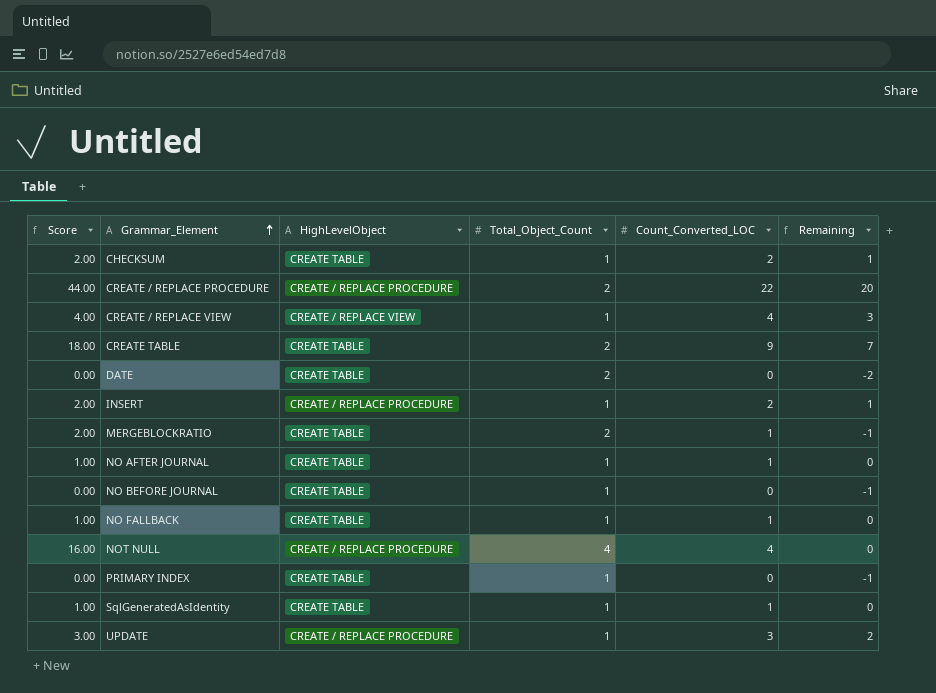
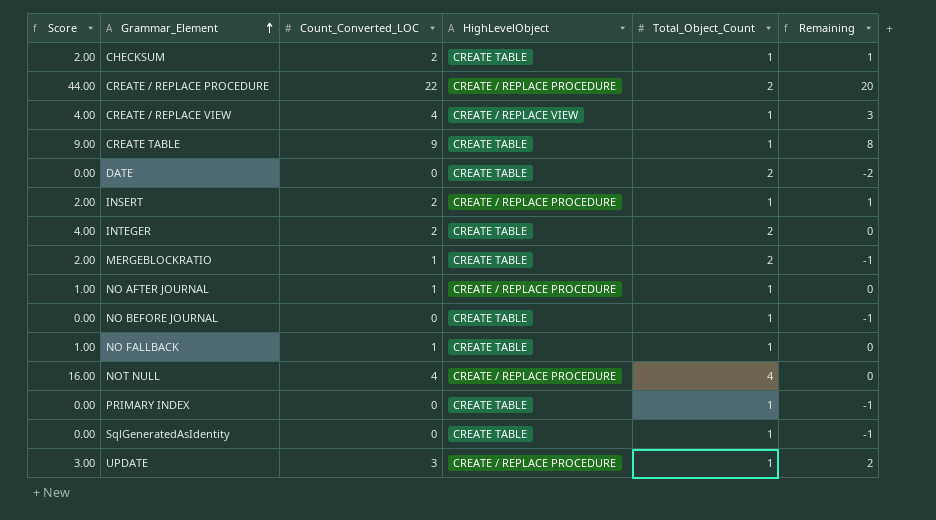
column Count_Converted_LOC | position: 5 -> 3
CREATE TABLE | Score: 18.00 -> 9.00
CREATE TABLE | Total_Object_Count: 2 -> 1
CREATE TABLE | Remaining: 7 -> 8
row INTEGER: none -> 4.00 | 2 | CREATE TABLE | 2 | 0
NO AFTER JOURNAL | HighLevelObject: CREATE TABLE -> CREATE / REPLACE PROCEDURE
SqlGeneratedAsIdentity | Score: 1.00 -> 0.00
SqlGeneratedAsIdentity | Count_Converted_LOC: 1 -> 0
SqlGeneratedAsIdentity | Remaining: 0 -> -1

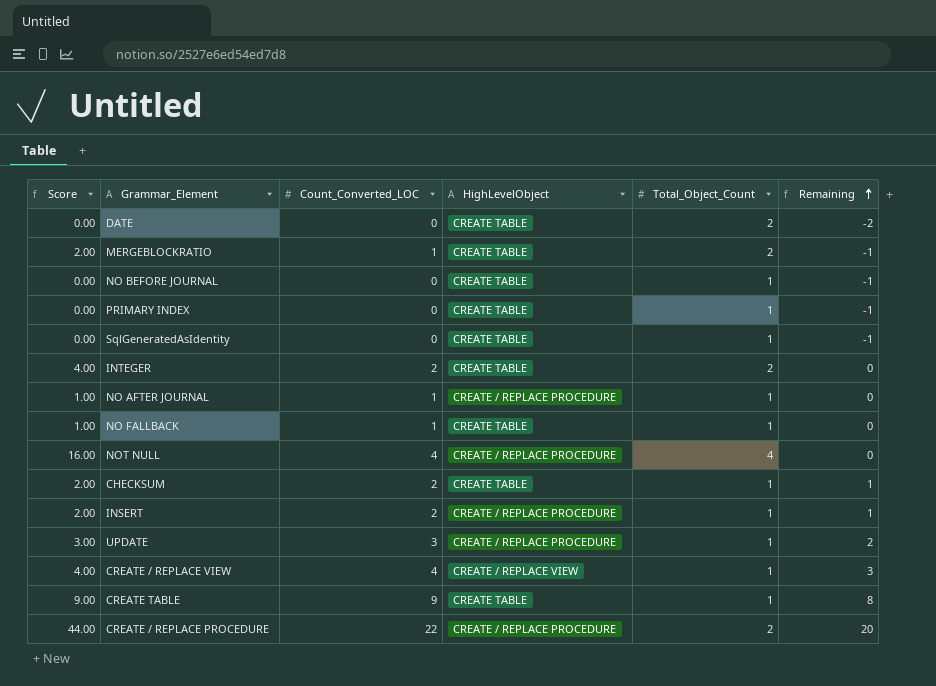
row order: Grammar_Element ascending -> Remaining ascending

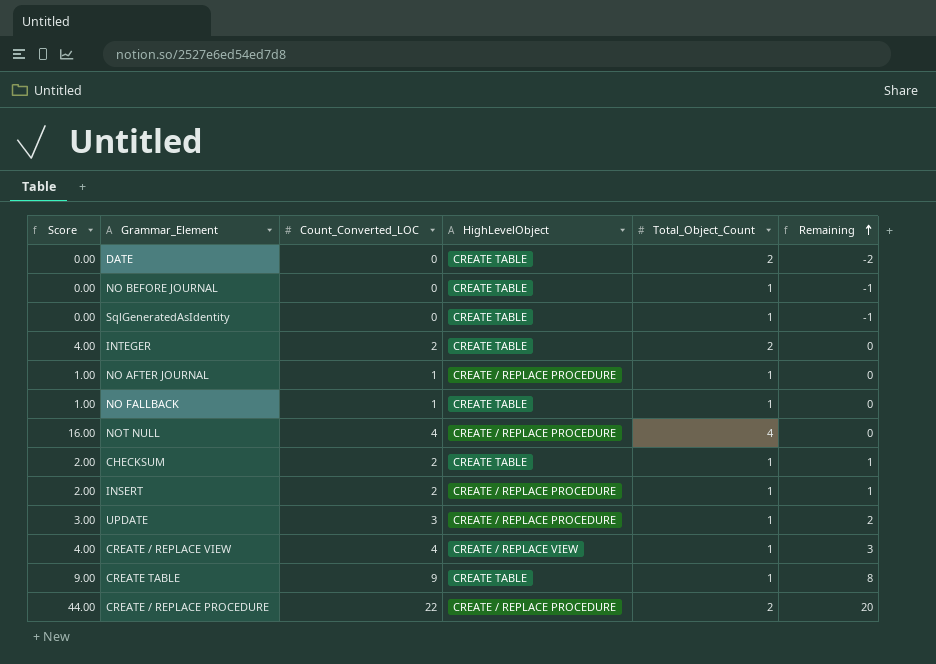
row MERGEBLOCKRATIO: 2.00 | 1 | CREATE TABLE | 2 | -1 -> none
row PRIMARY INDEX: 0.00 | 0 | CREATE TABLE | 1 | -1 -> none

